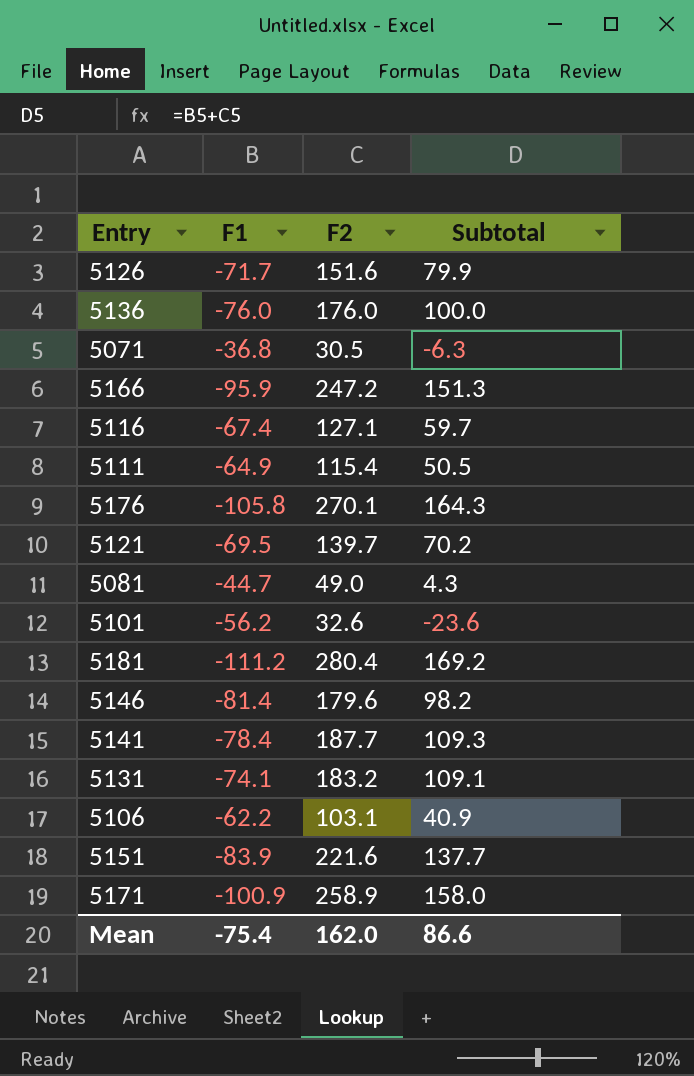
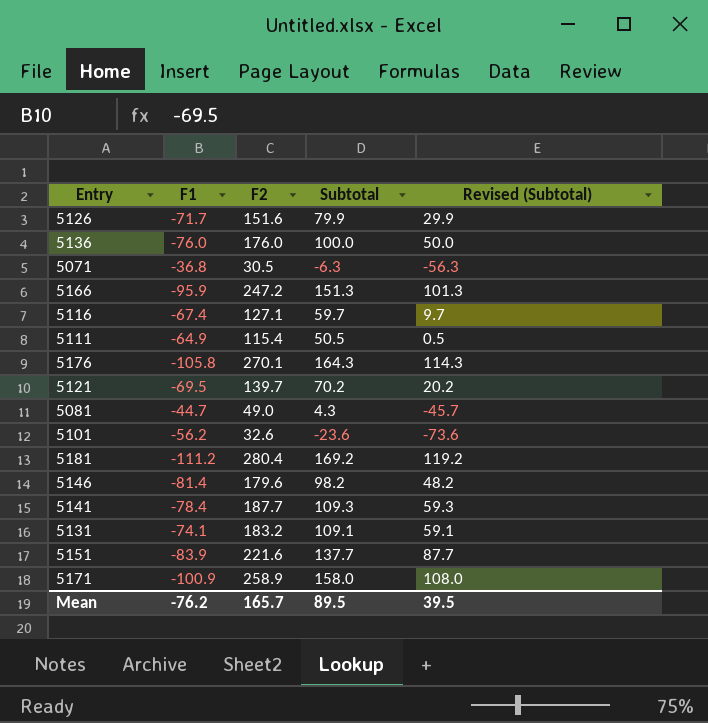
column Revised (Subtotal) | formula: none -> [Subtotal] - 50
row 5106: -62.2 | 103.1 | 40.9 -> none
Mean | F1: -75.4 -> -76.2
Mean | F2: 162.0 -> 165.7
Mean | Subtotal: 86.6 -> 89.5

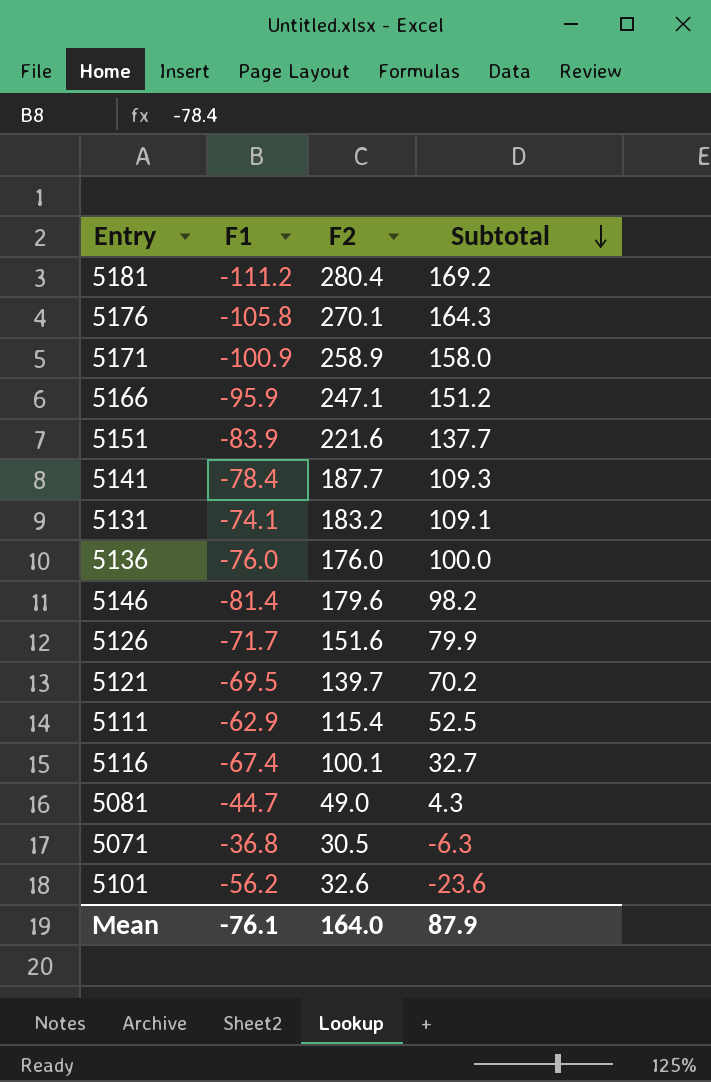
row order: none -> Subtotal descending
column Revised (Subtotal) | formula: [Subtotal] - 50 -> none
5166 | F2: 247.2 -> 247.1
5166 | Subtotal: 151.3 -> 151.2
5111 | F1: -64.9 -> -62.9
5111 | Subtotal: 50.5 -> 52.5
5116 | F2: 127.1 -> 100.1
5116 | Subtotal: 59.7 -> 32.7
Mean | F1: -76.2 -> -76.1
Mean | F2: 165.7 -> 164.0
Mean | Subtotal: 89.5 -> 87.9

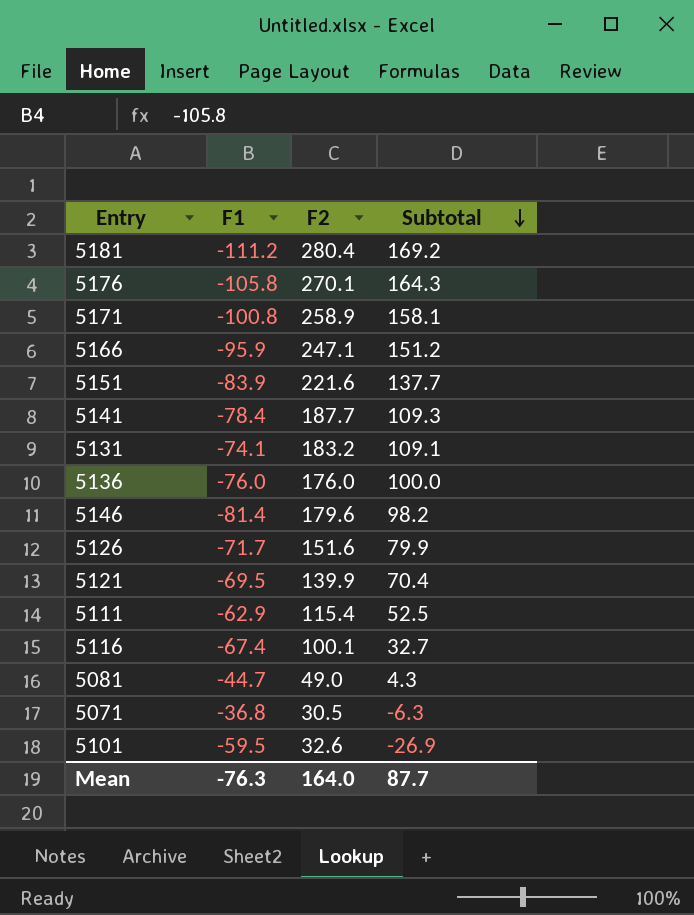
5171 | F1: -100.9 -> -100.8
5171 | Subtotal: 158.0 -> 158.1
5121 | F2: 139.7 -> 139.9
5121 | Subtotal: 70.2 -> 70.4
5101 | F1: -56.2 -> -59.5
5101 | Subtotal: -23.6 -> -26.9
Mean | F1: -76.1 -> -76.3
Mean | Subtotal: 87.9 -> 87.7

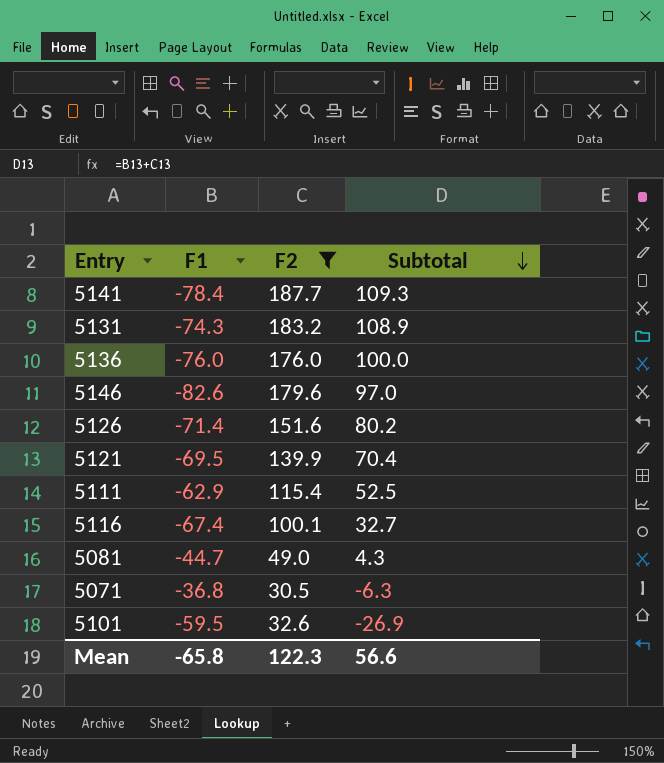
filter: none -> F2 <= 187.7
5131 | F1: -74.1 -> -74.3
5131 | Subtotal: 109.1 -> 108.9
5146 | F1: -81.4 -> -82.6
5146 | Subtotal: 98.2 -> 97.0
5126 | F1: -71.7 -> -71.4
5126 | Subtotal: 79.9 -> 80.2
Mean | F1: -76.3 -> -65.8
Mean | F2: 164.0 -> 122.3
Mean | Subtotal: 87.7 -> 56.6

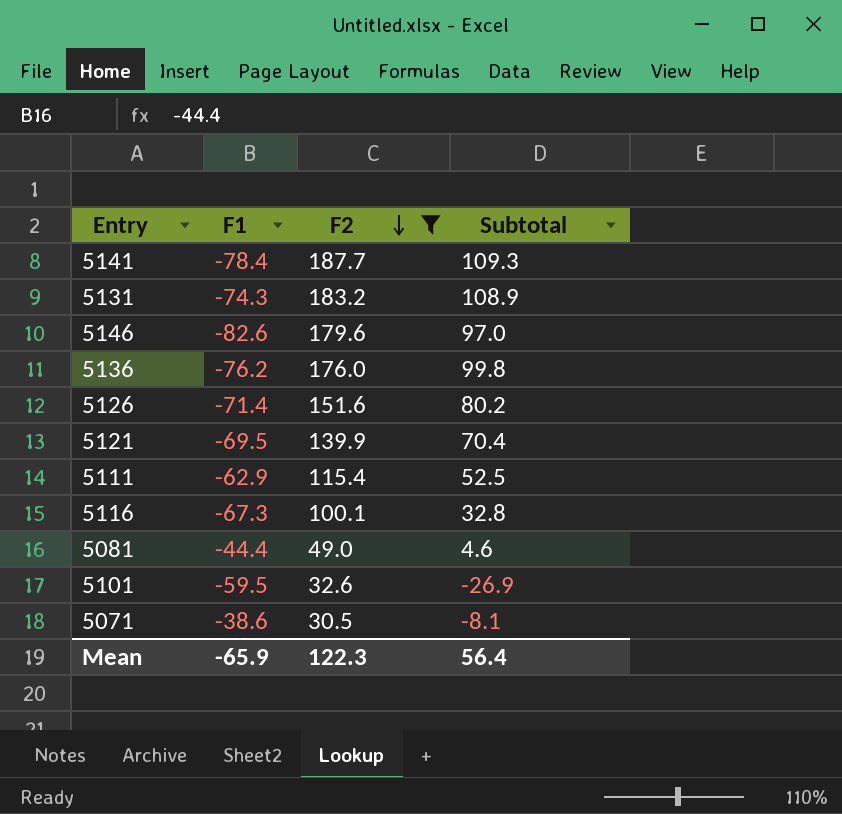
row order: Subtotal descending -> F2 descending
5136 | F1: -76.0 -> -76.2
5136 | Subtotal: 100.0 -> 99.8
5116 | F1: -67.4 -> -67.3
5116 | Subtotal: 32.7 -> 32.8
5081 | F1: -44.7 -> -44.4
5081 | Subtotal: 4.3 -> 4.6
5071 | F1: -36.8 -> -38.6
5071 | Subtotal: -6.3 -> -8.1
Mean | F1: -65.8 -> -65.9
Mean | Subtotal: 56.6 -> 56.4

